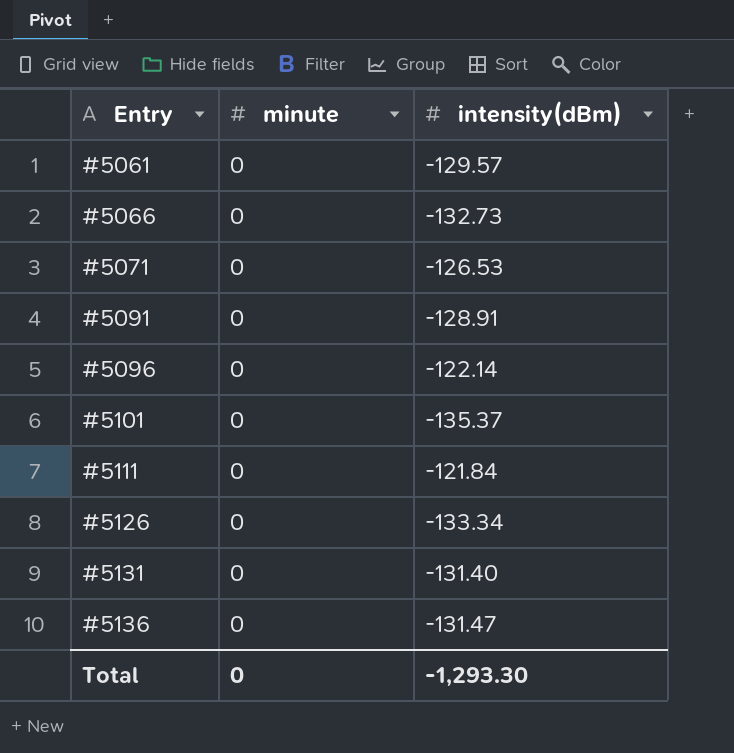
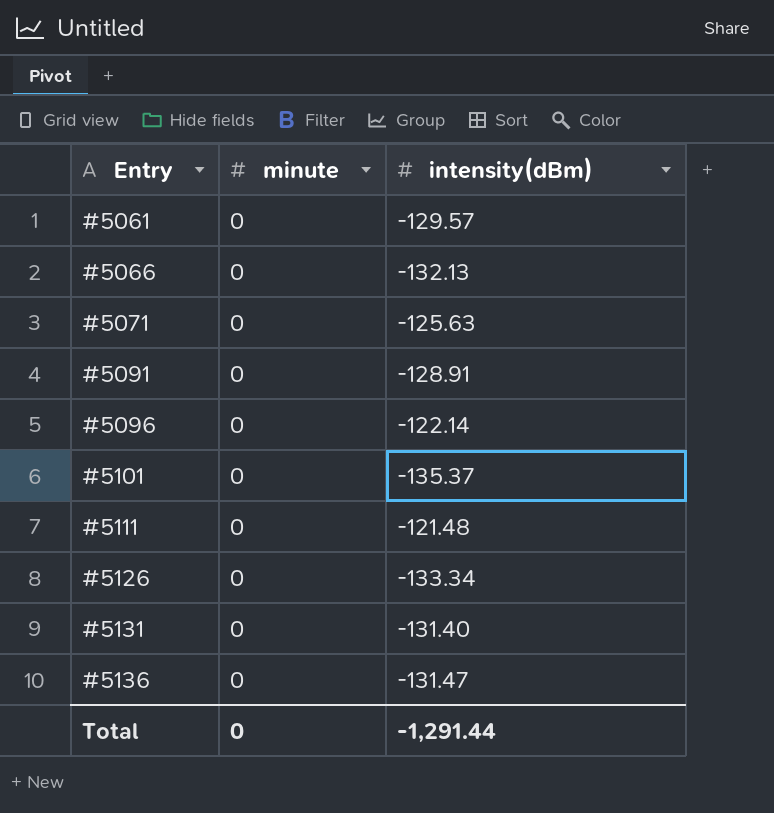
#5066 | intensity(dBm): -132.73 -> -132.13
#5071 | intensity(dBm): -126.53 -> -125.63
#5111 | intensity(dBm): -121.84 -> -121.48
Total | intensity(dBm): -1,293.30 -> -1,291.44

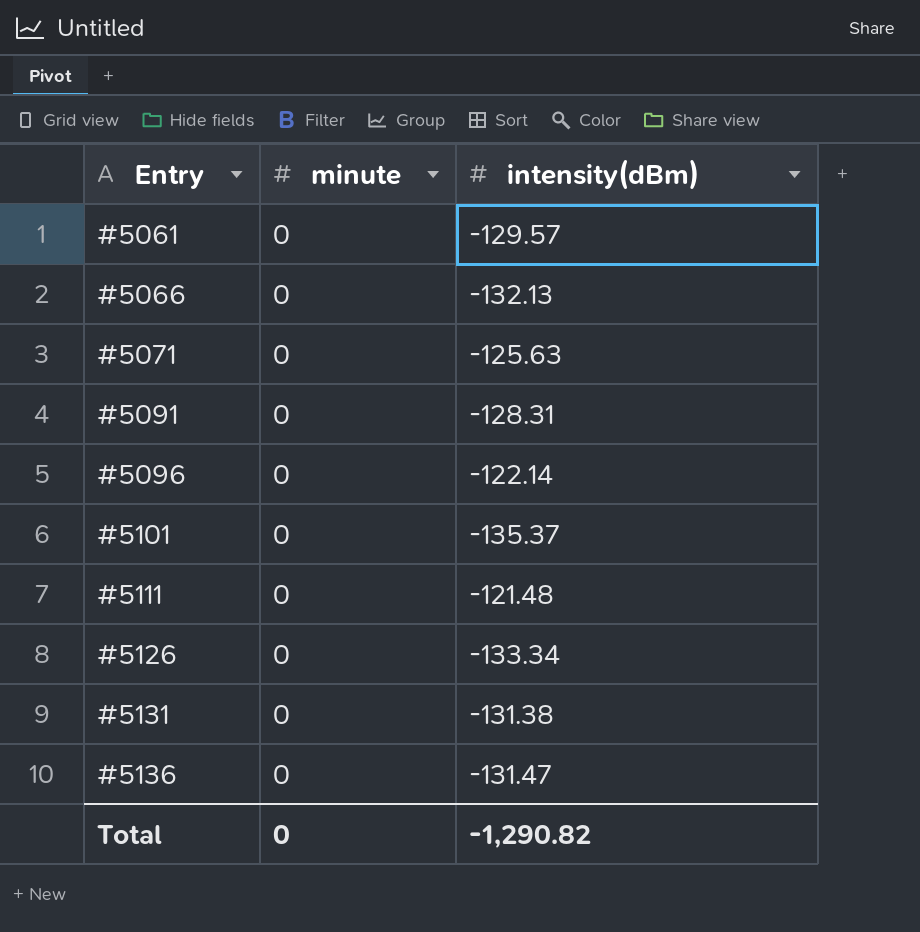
#5091 | intensity(dBm): -128.91 -> -128.31
#5131 | intensity(dBm): -131.40 -> -131.38
Total | intensity(dBm): -1,291.44 -> -1,290.82

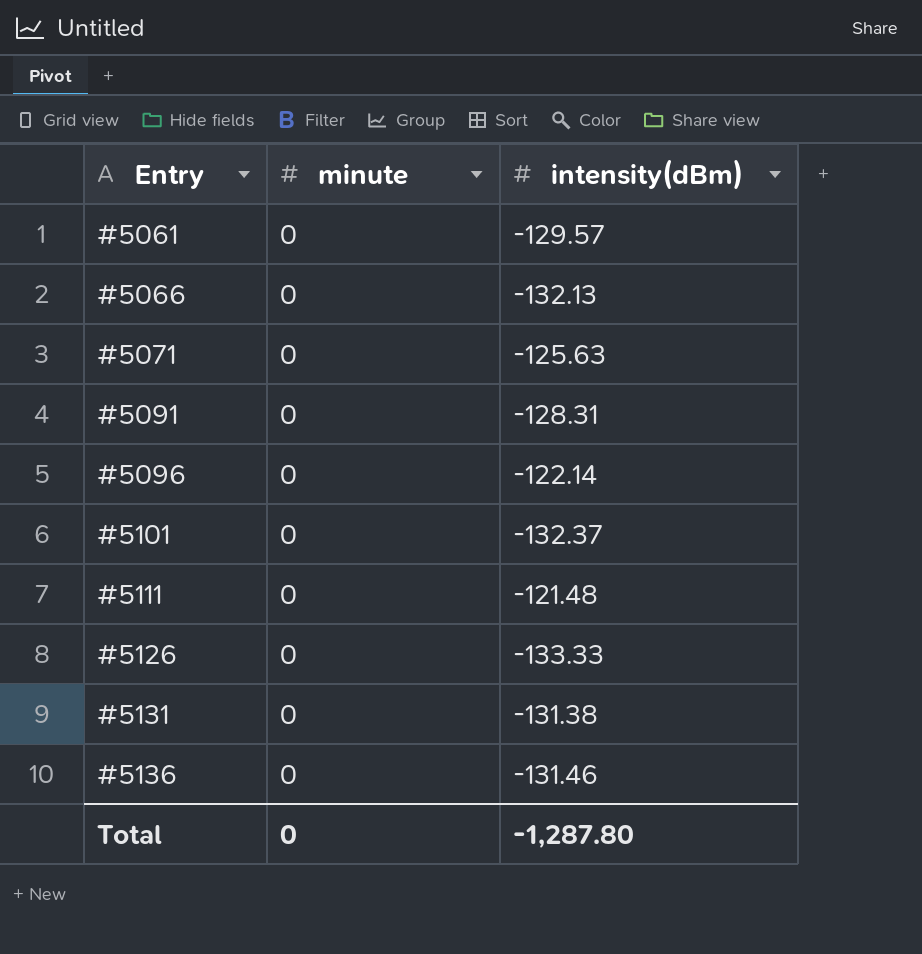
#5101 | intensity(dBm): -135.37 -> -132.37
#5126 | intensity(dBm): -133.34 -> -133.33
#5136 | intensity(dBm): -131.47 -> -131.46
Total | intensity(dBm): -1,290.82 -> -1,287.80

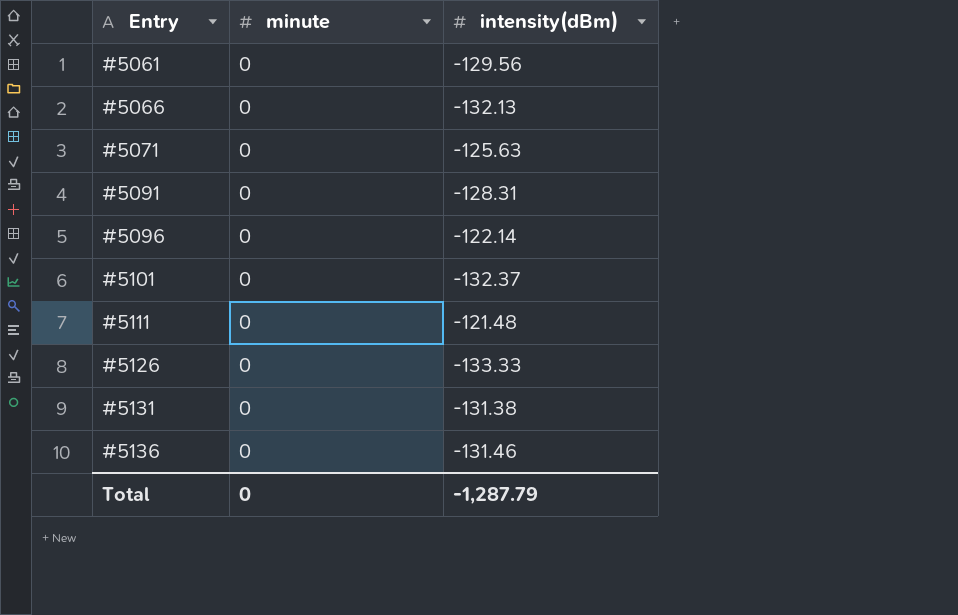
#5061 | intensity(dBm): -129.57 -> -129.56
Total | intensity(dBm): -1,287.80 -> -1,287.79

